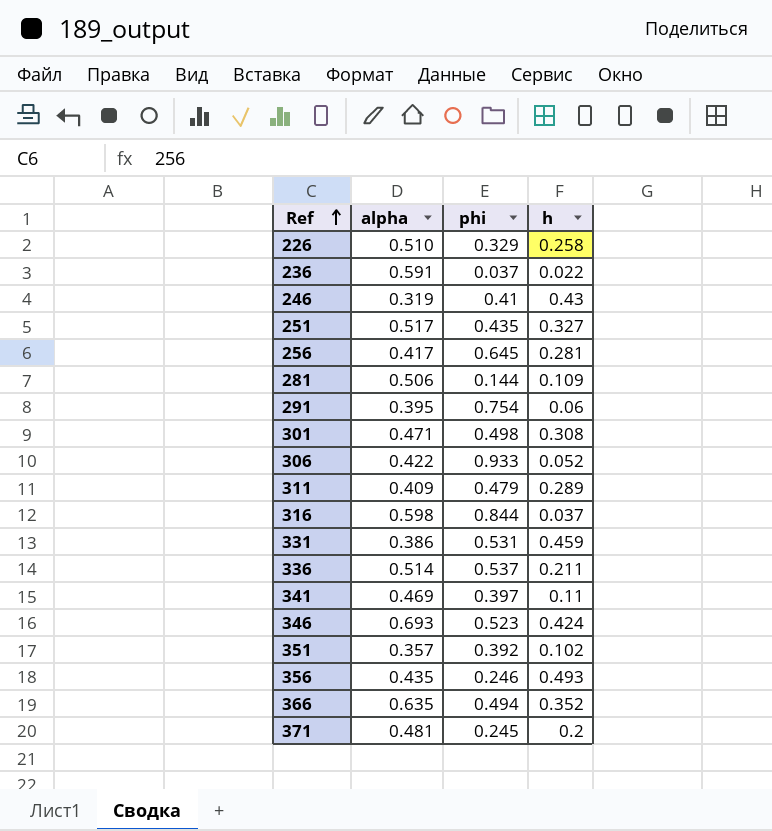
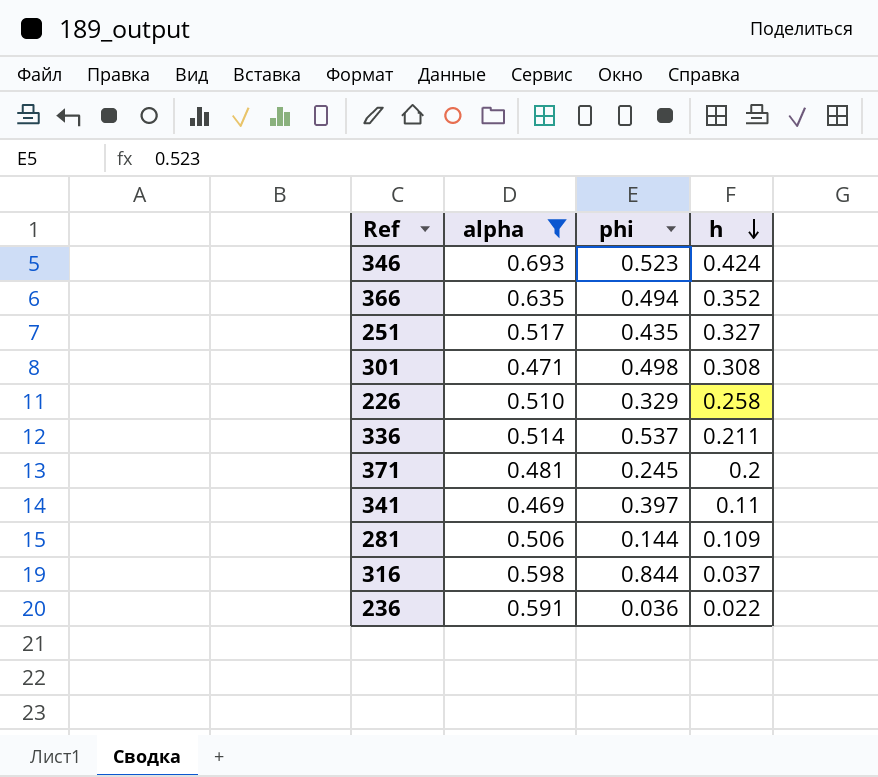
filter: none -> alpha >= 0.469
row order: Ref ascending -> h descending
236 | phi: 0.037 -> 0.036

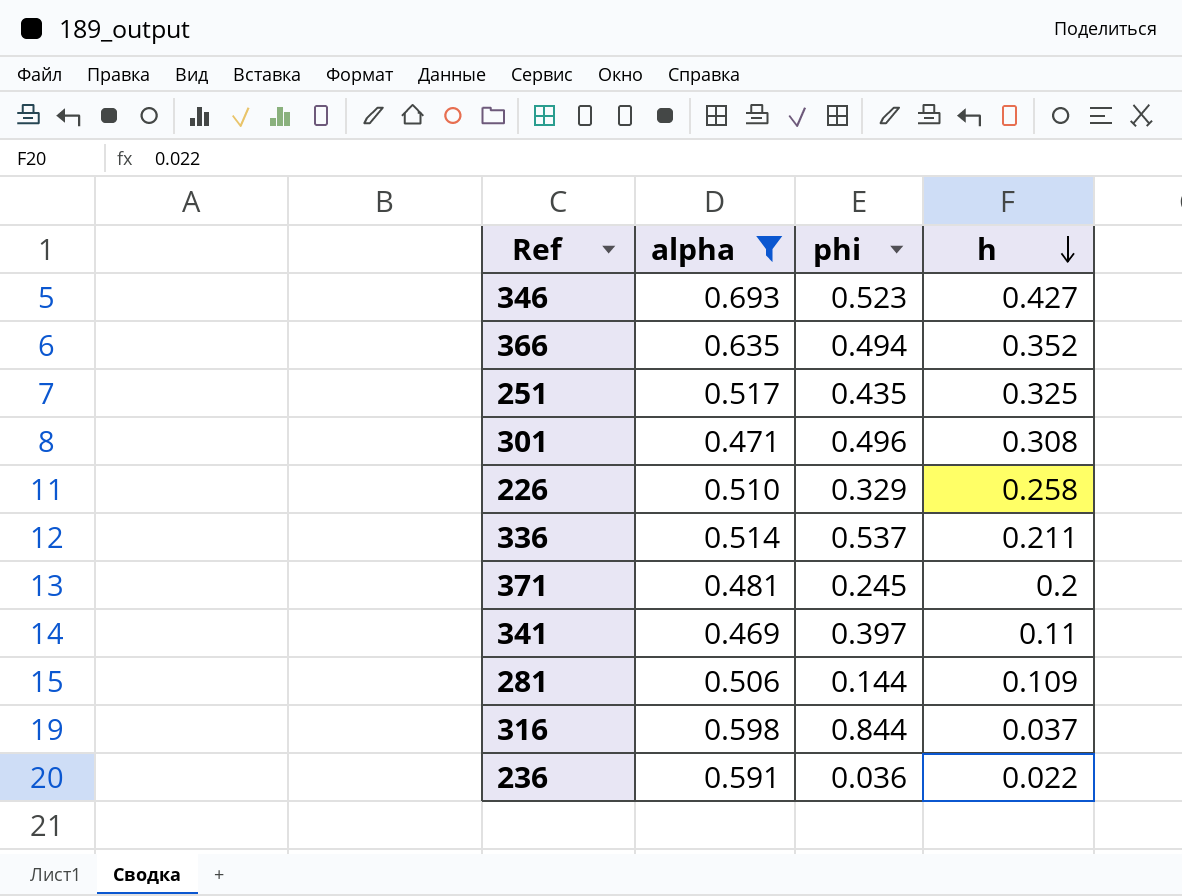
346 | h: 0.424 -> 0.427
251 | h: 0.327 -> 0.325
301 | phi: 0.498 -> 0.496

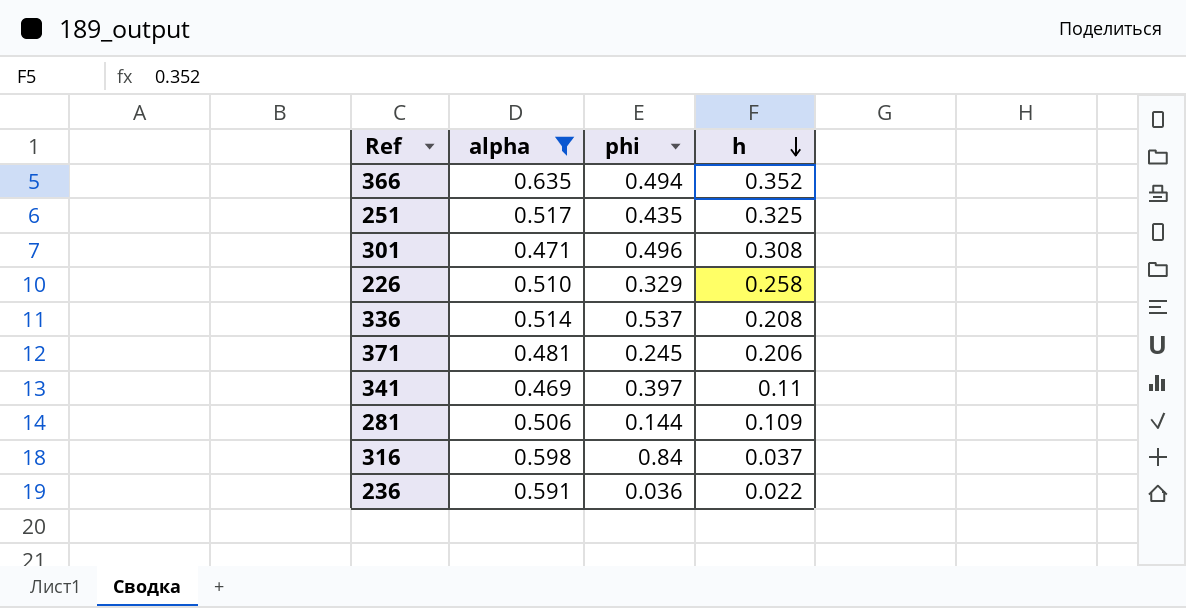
row 346: 0.693 | 0.523 | 0.427 -> none
336 | h: 0.211 -> 0.208
371 | h: 0.2 -> 0.206
316 | phi: 0.844 -> 0.84

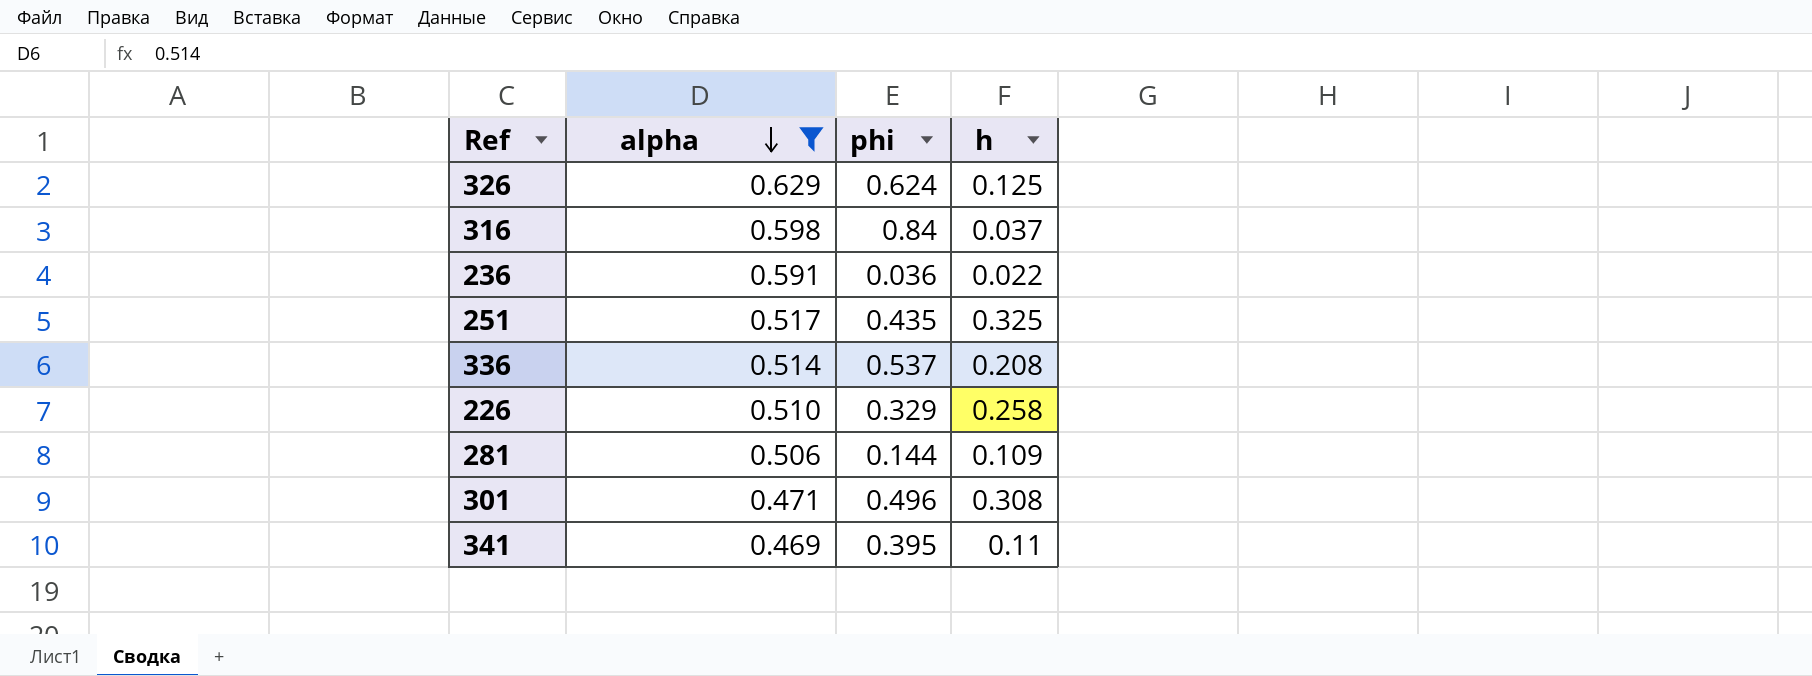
row order: h descending -> alpha descending
row 366: 0.635 | 0.494 | 0.352 -> none
row 371: 0.481 | 0.245 | 0.206 -> none
row 326: none -> 0.629 | 0.624 | 0.125
341 | phi: 0.397 -> 0.395

